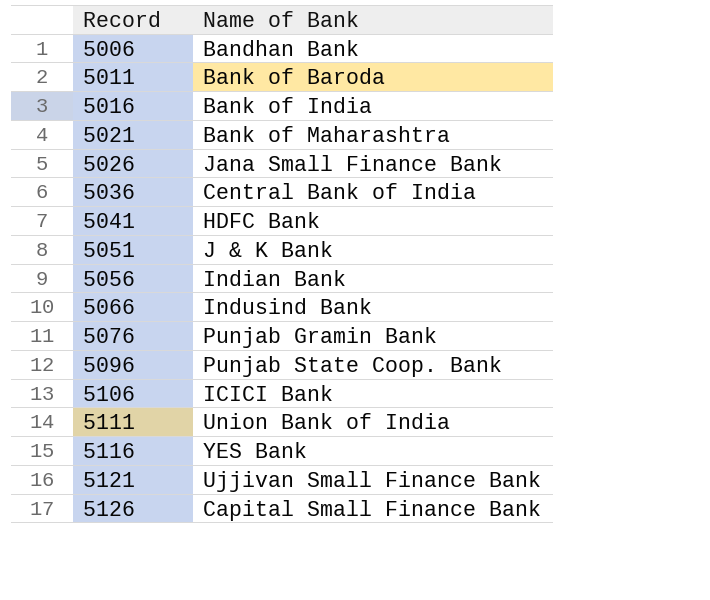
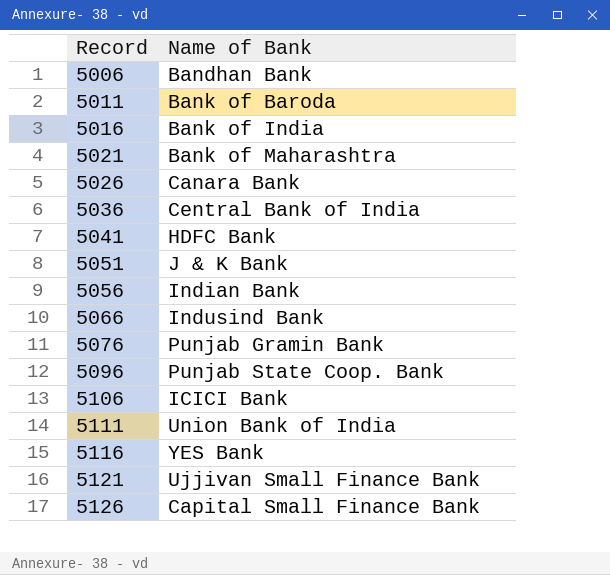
5026 | Name of Bank: Jana Small Finance Bank -> Canara Bank

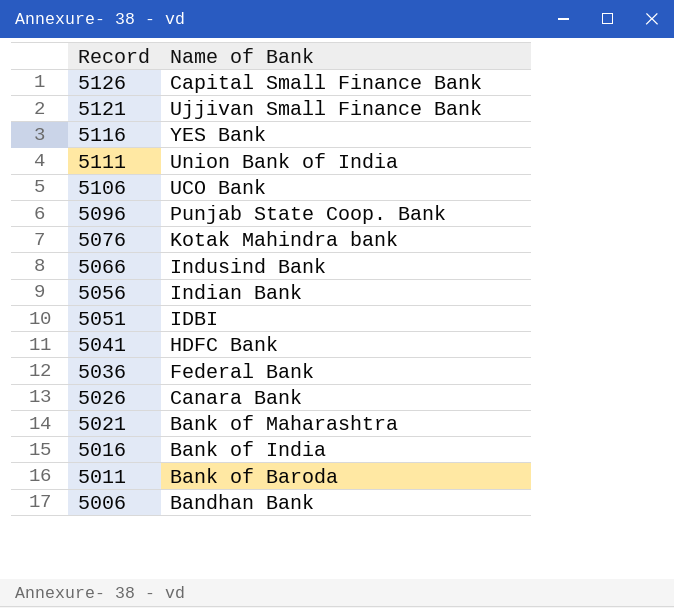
row order: Record ascending -> Record descending
5106 | Name of Bank: ICICI Bank -> UCO Bank
5076 | Name of Bank: Punjab Gramin Bank -> Kotak Mahindra bank
5051 | Name of Bank: J & K Bank -> IDBI
5036 | Name of Bank: Central Bank of India -> Federal Bank

